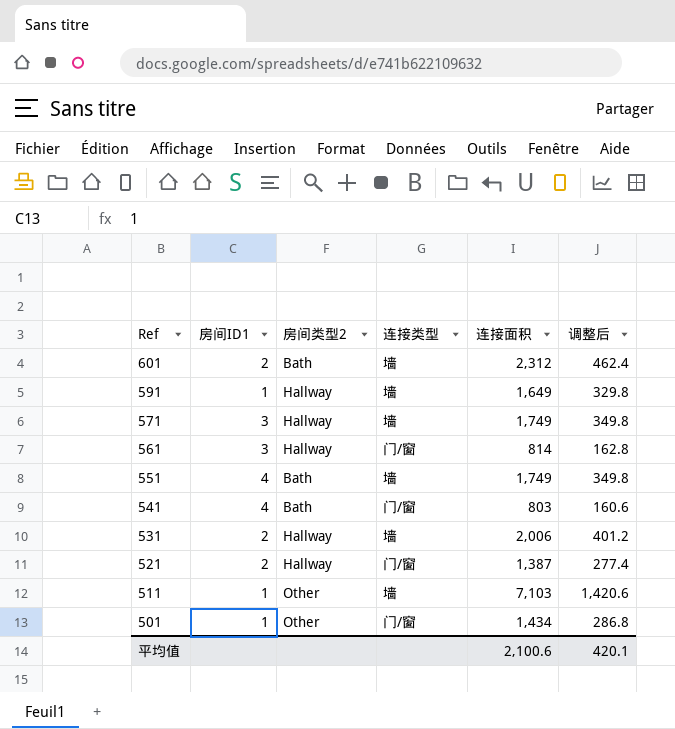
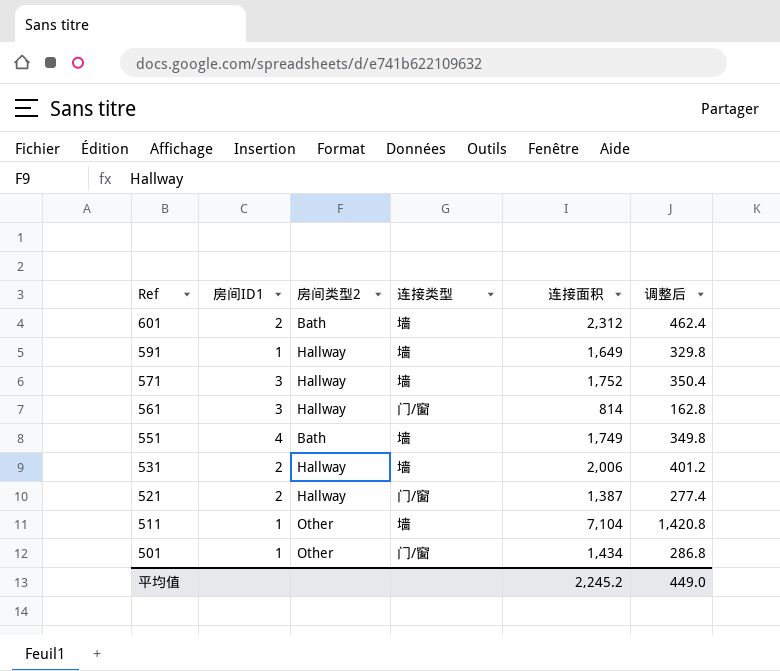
row 541: 4 | Bath | 门/窗 | 803 | 160.6 -> none
571 | 连接面积: 1,749 -> 1,752
571 | 调整后: 349.8 -> 350.4
511 | 连接面积: 7,103 -> 7,104
511 | 调整后: 1,420.6 -> 1,420.8
平均值 | 连接面积: 2,100.6 -> 2,245.2
平均值 | 调整后: 420.1 -> 449.0

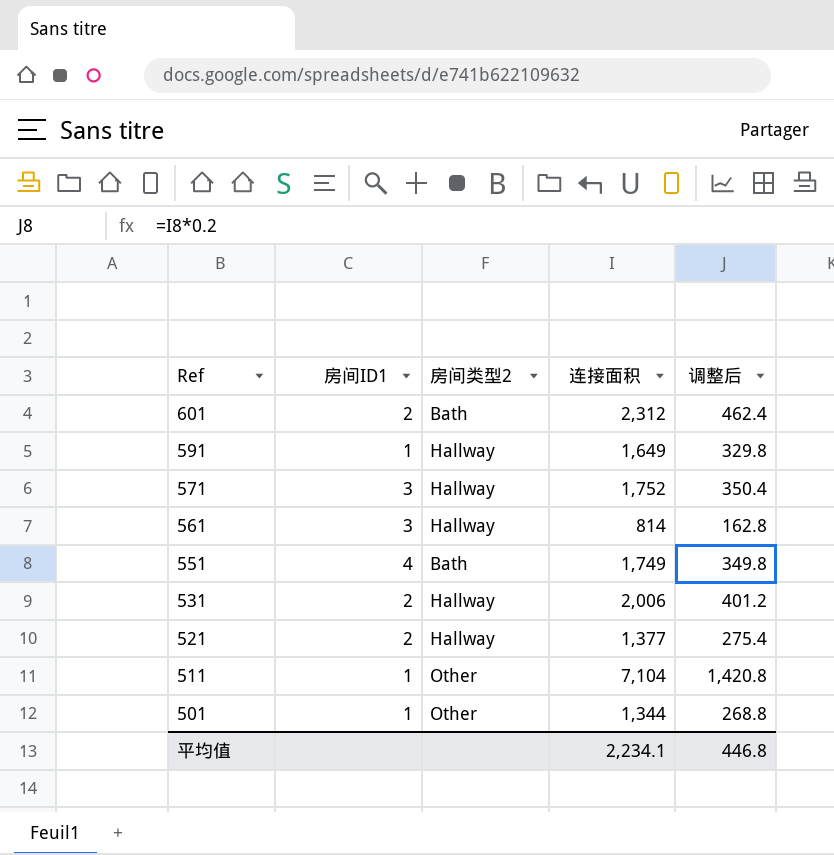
column 连接类型 | position: 4 -> none
521 | 连接面积: 1,387 -> 1,377
521 | 调整后: 277.4 -> 275.4
501 | 连接面积: 1,434 -> 1,344
501 | 调整后: 286.8 -> 268.8
平均值 | 连接面积: 2,245.2 -> 2,234.1
平均值 | 调整后: 449.0 -> 446.8

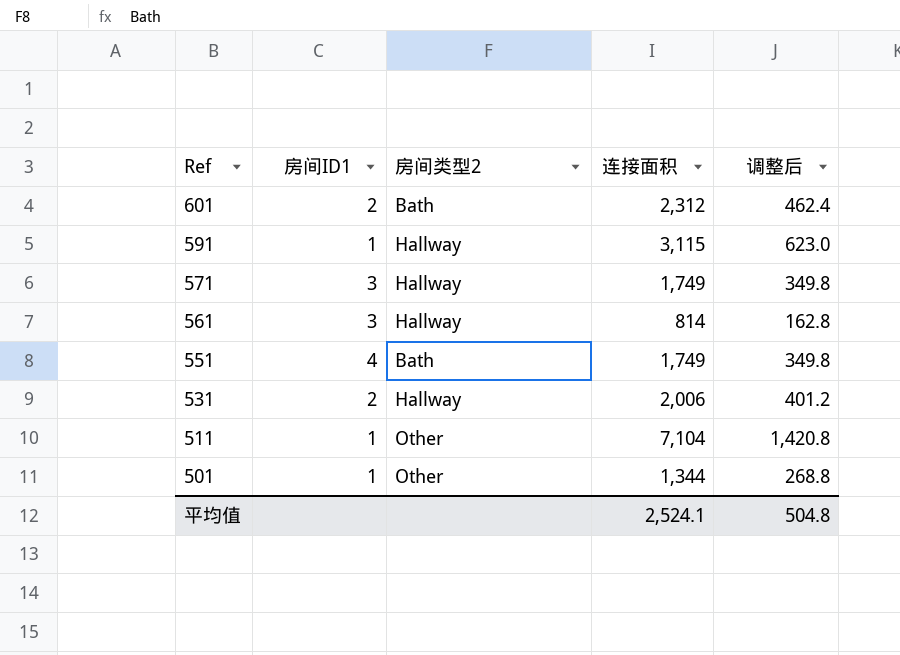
row 521: 2 | Hallway | 1,377 | 275.4 -> none
591 | 连接面积: 1,649 -> 3,115
591 | 调整后: 329.8 -> 623.0
571 | 连接面积: 1,752 -> 1,749
571 | 调整后: 350.4 -> 349.8
平均值 | 连接面积: 2,234.1 -> 2,524.1
平均值 | 调整后: 446.8 -> 504.8

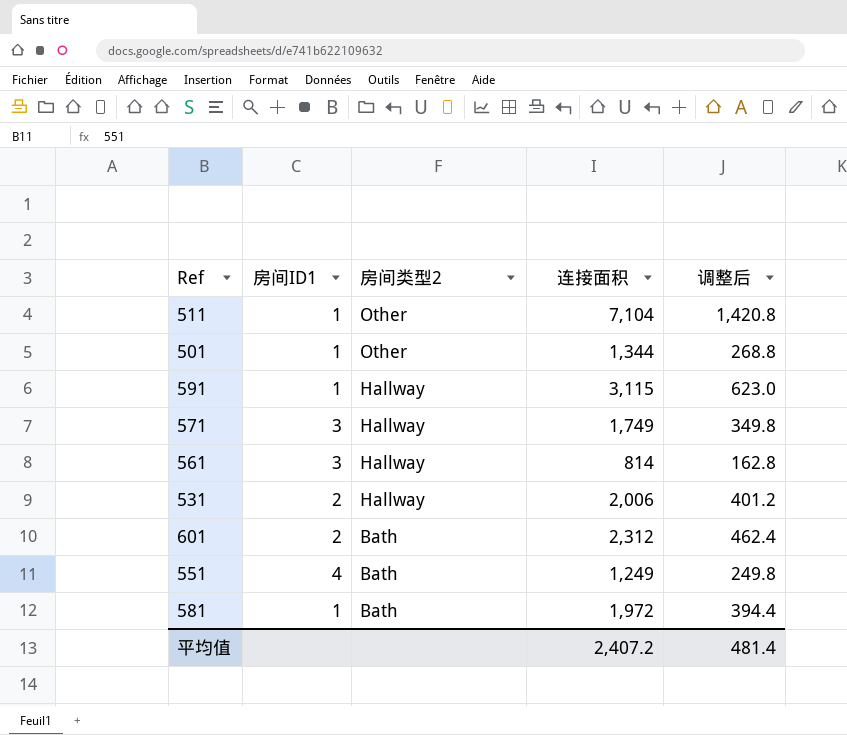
row order: Ref descending -> 房间类型2 descending
551 | 连接面积: 1,749 -> 1,249
551 | 调整后: 349.8 -> 249.8
row 581: none -> 1 | Bath | 1,972 | 394.4
平均值 | 连接面积: 2,524.1 -> 2,407.2
平均值 | 调整后: 504.8 -> 481.4

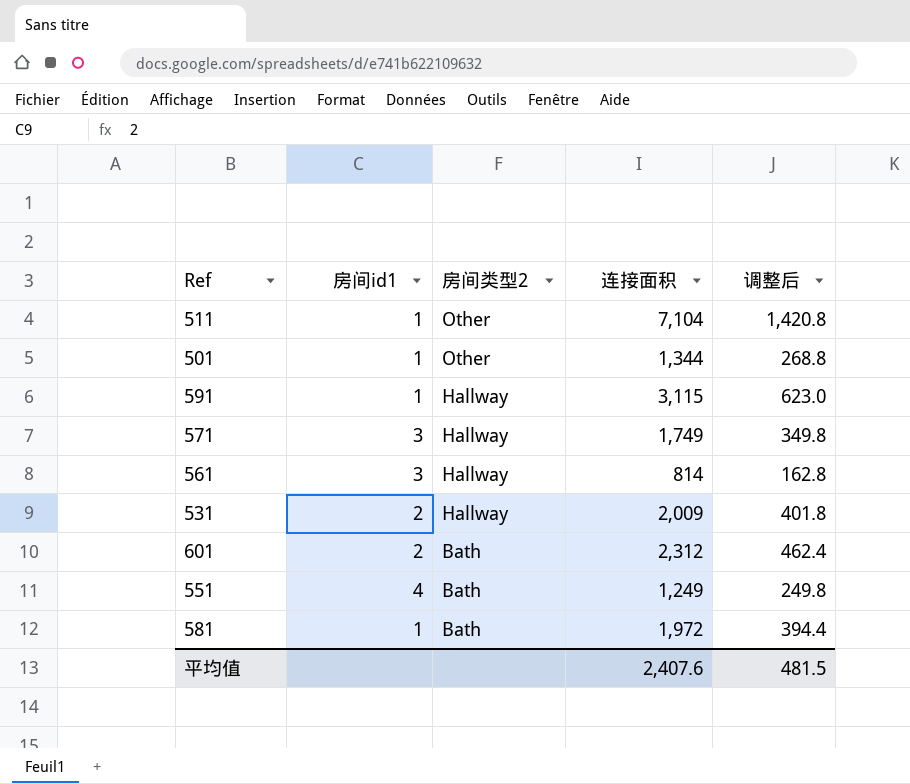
column name: 房间ID1 -> 房间id1
531 | 连接面积: 2,006 -> 2,009
531 | 调整后: 401.2 -> 401.8
平均值 | 连接面积: 2,407.2 -> 2,407.6
平均值 | 调整后: 481.4 -> 481.5

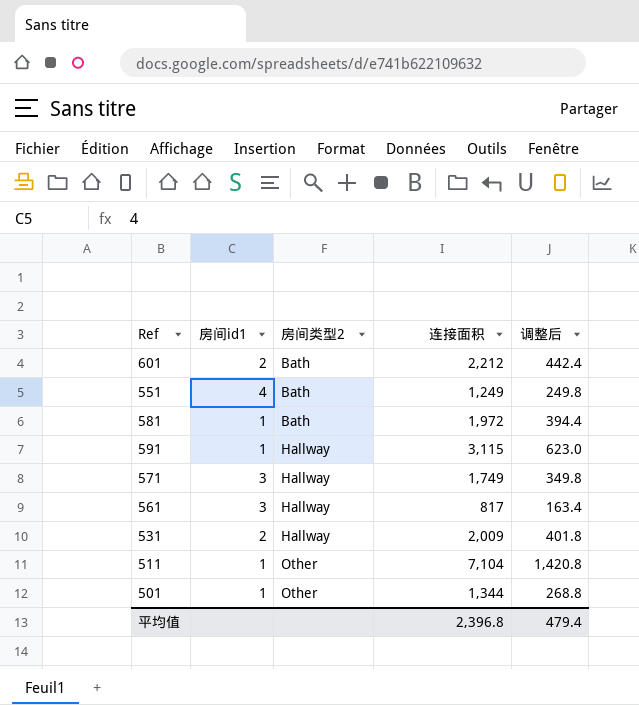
row order: 房间类型2 descending -> 房间类型2 ascending
601 | 连接面积: 2,312 -> 2,212
601 | 调整后: 462.4 -> 442.4
561 | 连接面积: 814 -> 817
561 | 调整后: 162.8 -> 163.4
平均值 | 连接面积: 2,407.6 -> 2,396.8
平均值 | 调整后: 481.5 -> 479.4

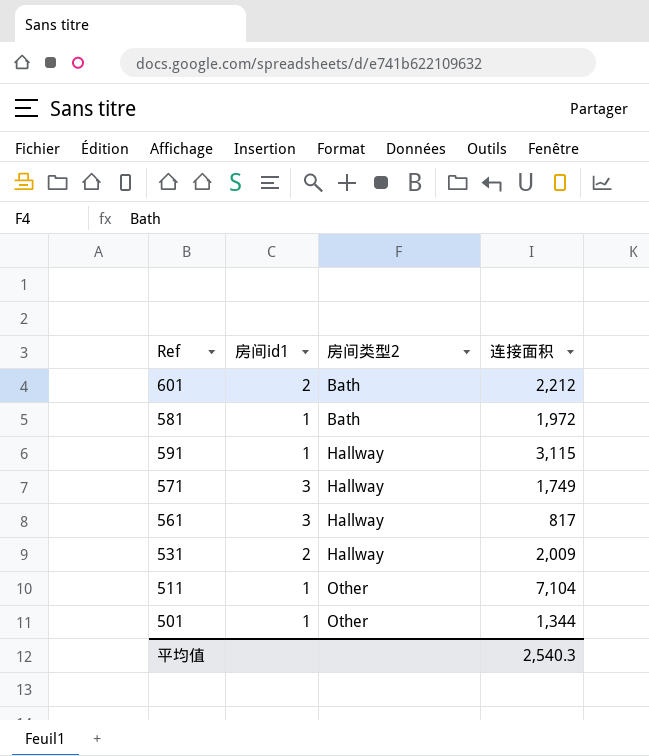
column 调整后 | formula: [连接面积] * 0.2 -> none
row 551: 4 | Bath | 1,249 | 249.8 -> none
平均值 | 连接面积: 2,396.8 -> 2,540.3

